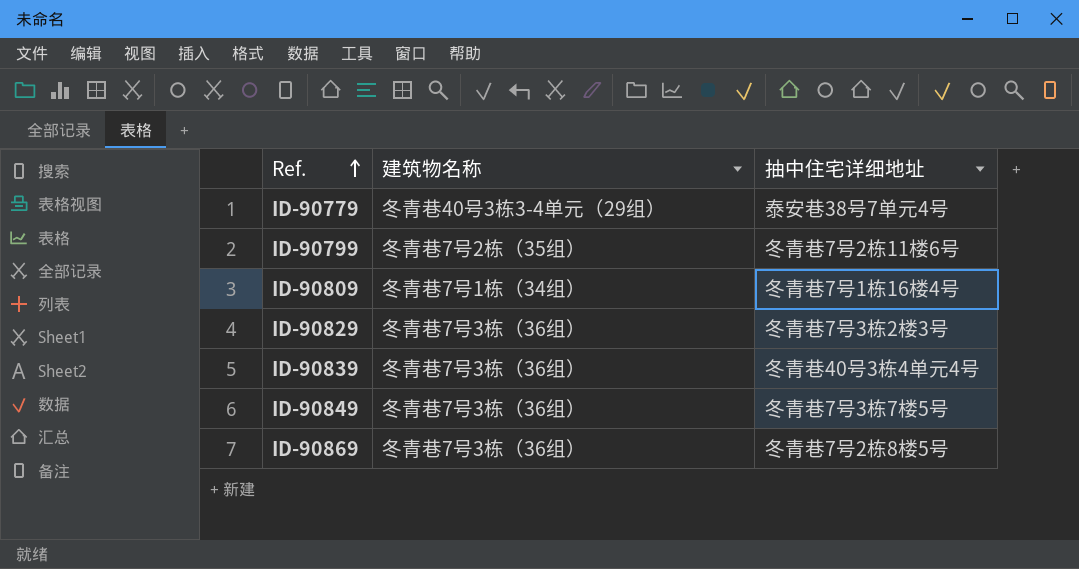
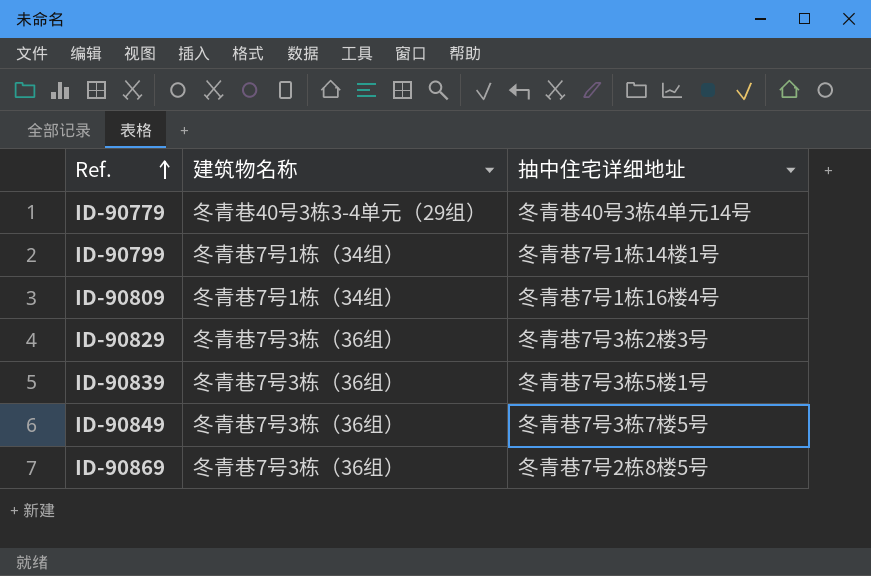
ID-90779 | 抽中住宅详细地址: 泰安巷38号7单元4号 -> 冬青巷40号3栋4单元14号
ID-90799 | 建筑物名称: 冬青巷7号2栋（35组） -> 冬青巷7号1栋（34组）
ID-90799 | 抽中住宅详细地址: 冬青巷7号2栋11楼6号 -> 冬青巷7号1栋14楼1号
ID-90839 | 抽中住宅详细地址: 冬青巷40号3栋4单元4号 -> 冬青巷7号3栋5楼1号

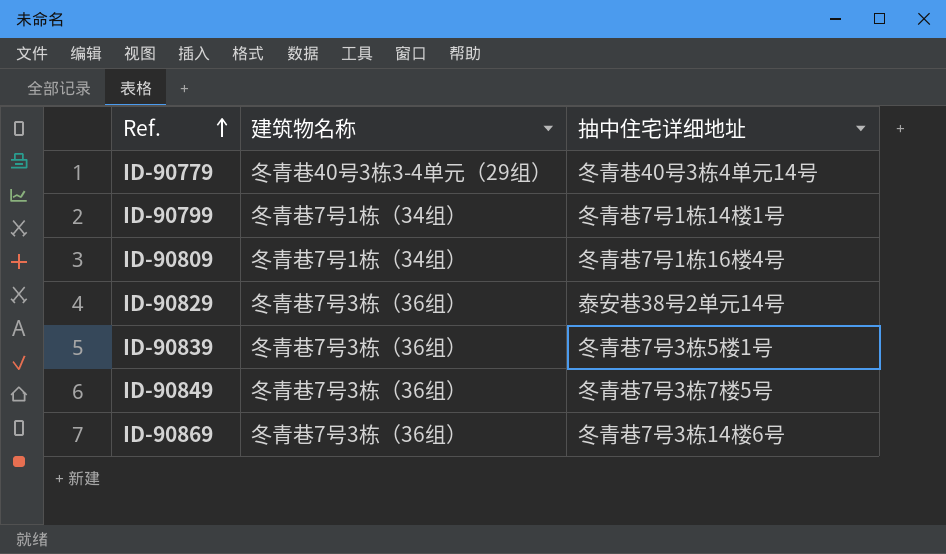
ID-90829 | 抽中住宅详细地址: 冬青巷7号3栋2楼3号 -> 泰安巷38号2单元14号
ID-90869 | 抽中住宅详细地址: 冬青巷7号2栋8楼5号 -> 冬青巷7号3栋14楼6号

